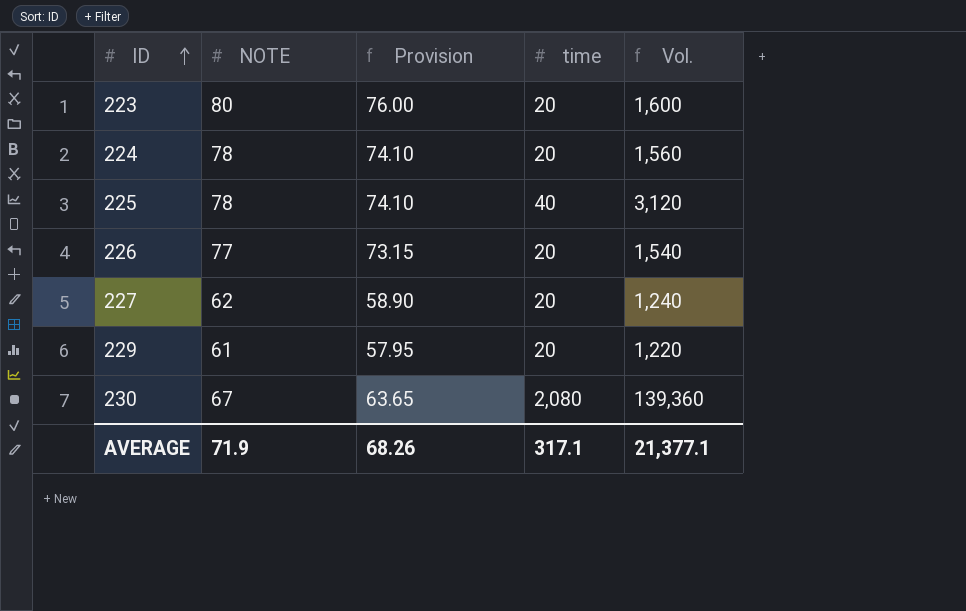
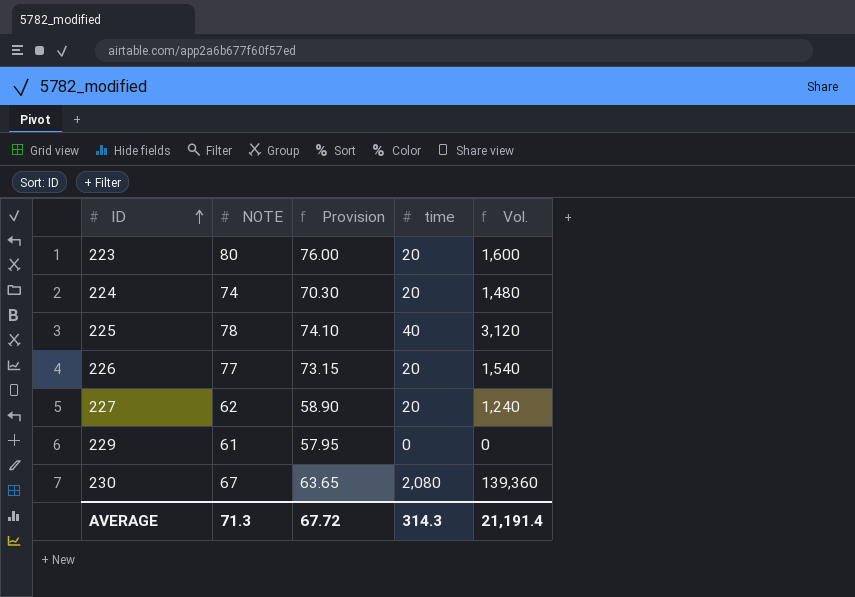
224 | NOTE: 78 -> 74
224 | Provision: 74.10 -> 70.30
224 | Vol.: 1,560 -> 1,480
229 | time: 20 -> 0
229 | Vol.: 1,220 -> 0
AVERAGE | NOTE: 71.9 -> 71.3
AVERAGE | Provision: 68.26 -> 67.72
AVERAGE | time: 317.1 -> 314.3
AVERAGE | Vol.: 21,377.1 -> 21,191.4

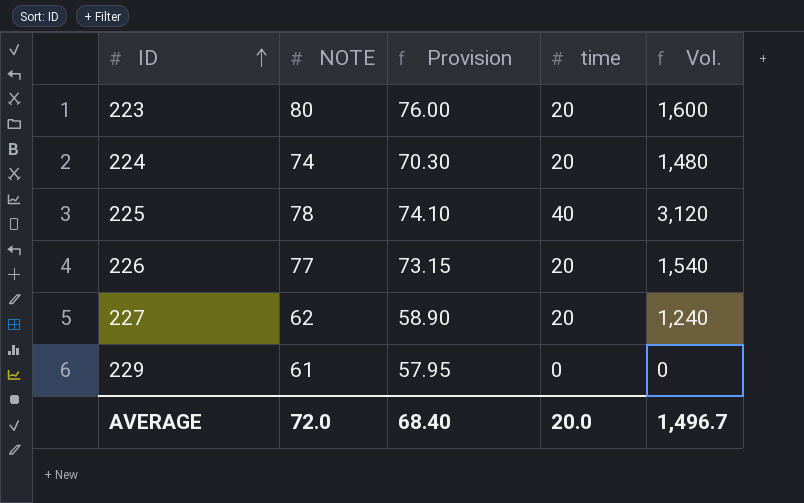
row 230: 67 | 63.65 | 2,080 | 139,360 -> none
AVERAGE | NOTE: 71.3 -> 72.0
AVERAGE | Provision: 67.72 -> 68.40
AVERAGE | time: 314.3 -> 20.0
AVERAGE | Vol.: 21,191.4 -> 1,496.7

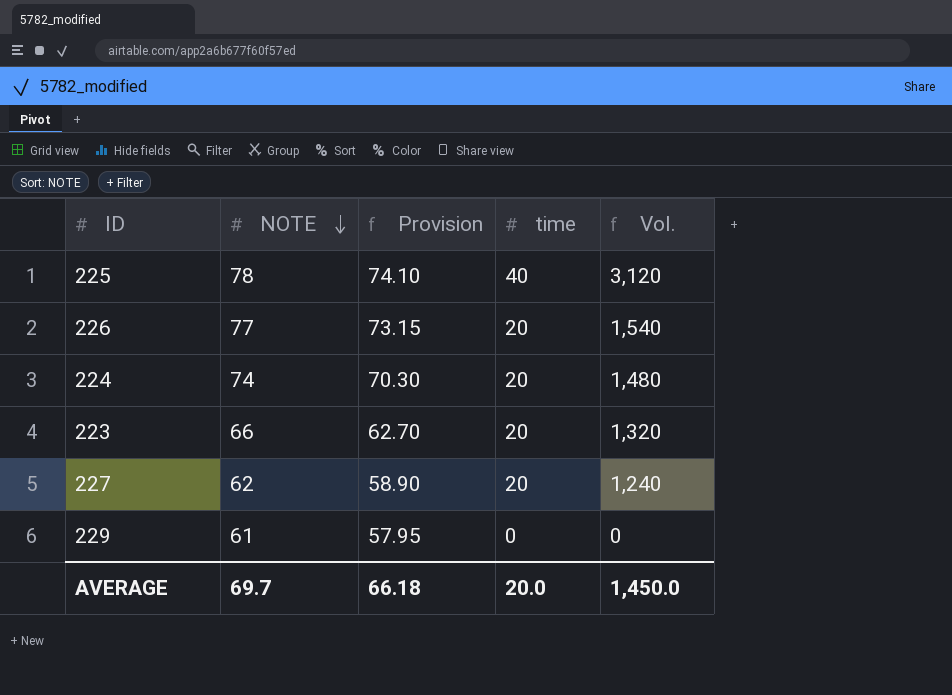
row order: ID ascending -> NOTE descending
223 | NOTE: 80 -> 66
223 | Provision: 76.00 -> 62.70
223 | Vol.: 1,600 -> 1,320
AVERAGE | NOTE: 72.0 -> 69.7
AVERAGE | Provision: 68.40 -> 66.18
AVERAGE | Vol.: 1,496.7 -> 1,450.0

